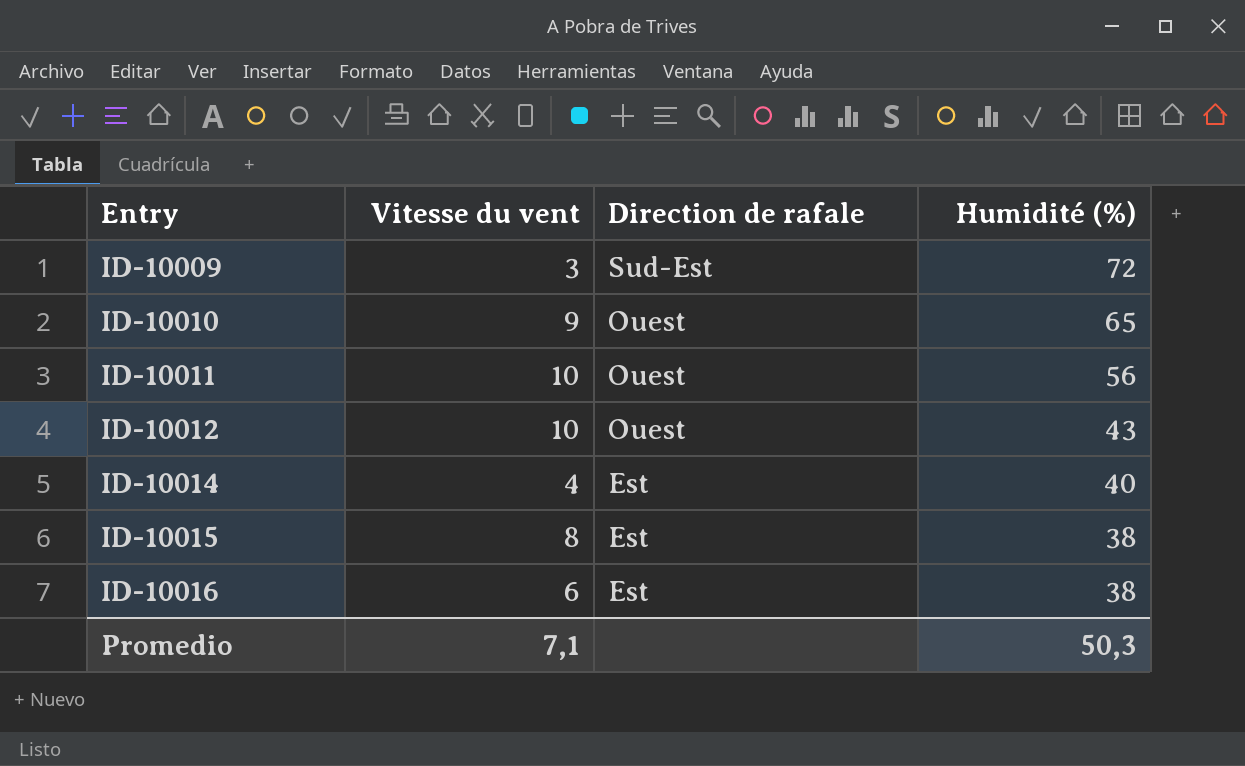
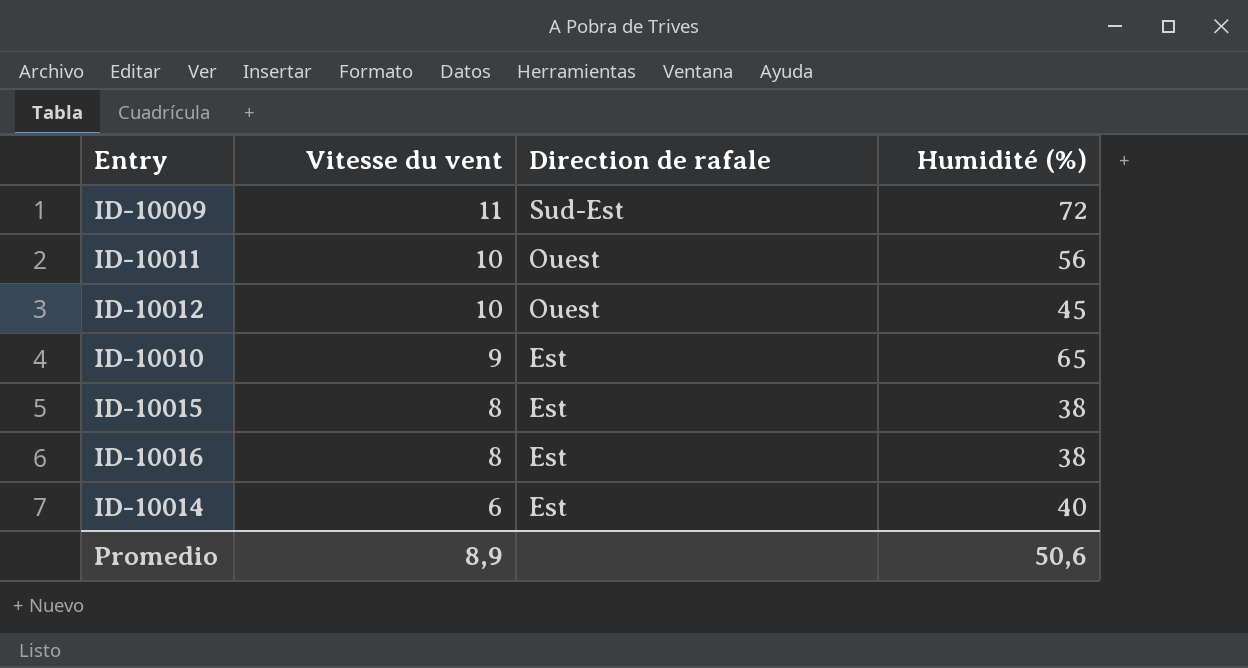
row order: Entry ascending -> Vitesse du vent descending
ID-10009 | Vitesse du vent: 3 -> 11
ID-10012 | Humidité (%): 43 -> 45
ID-10010 | Direction de rafale: Ouest -> Est
ID-10016 | Vitesse du vent: 6 -> 8
ID-10014 | Vitesse du vent: 4 -> 6
Promedio | Vitesse du vent: 7,1 -> 8,9
Promedio | Humidité (%): 50,3 -> 50,6

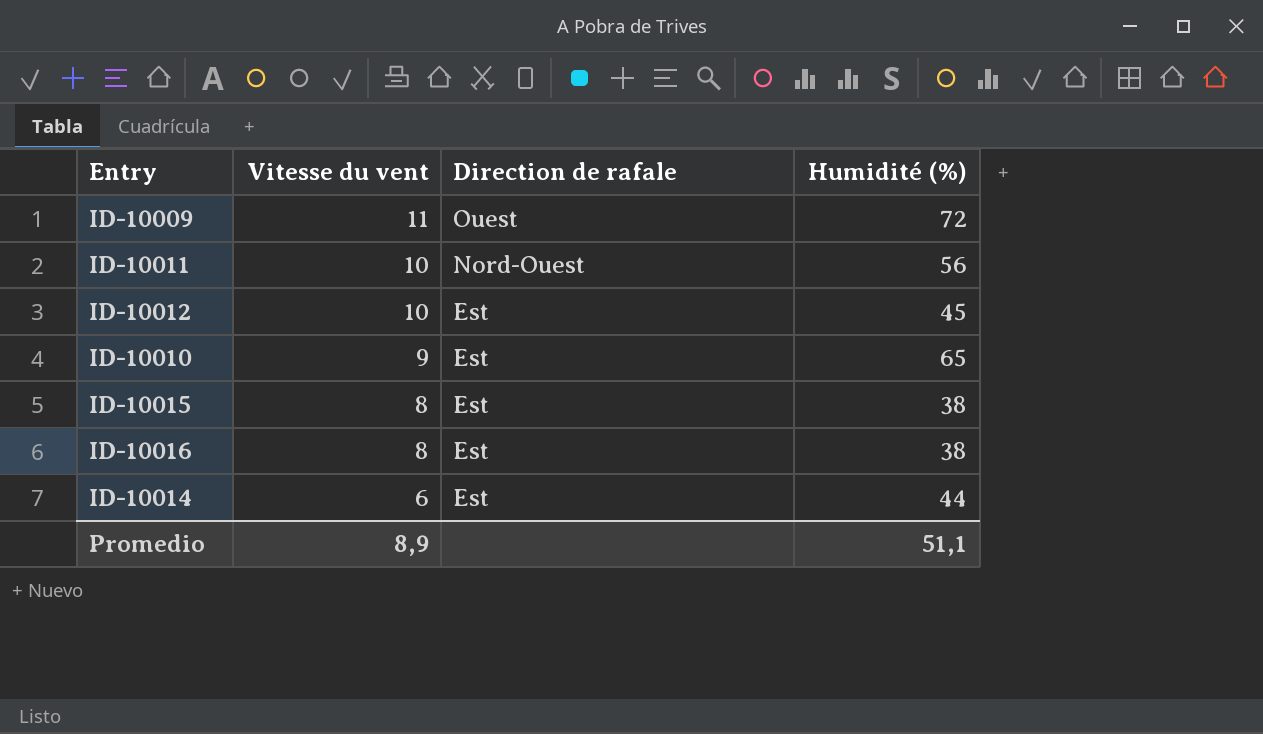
ID-10009 | Direction de rafale: Sud-Est -> Ouest
ID-10011 | Direction de rafale: Ouest -> Nord-Ouest
ID-10012 | Direction de rafale: Ouest -> Est
ID-10014 | Humidité (%): 40 -> 44
Promedio | Humidité (%): 50,6 -> 51,1

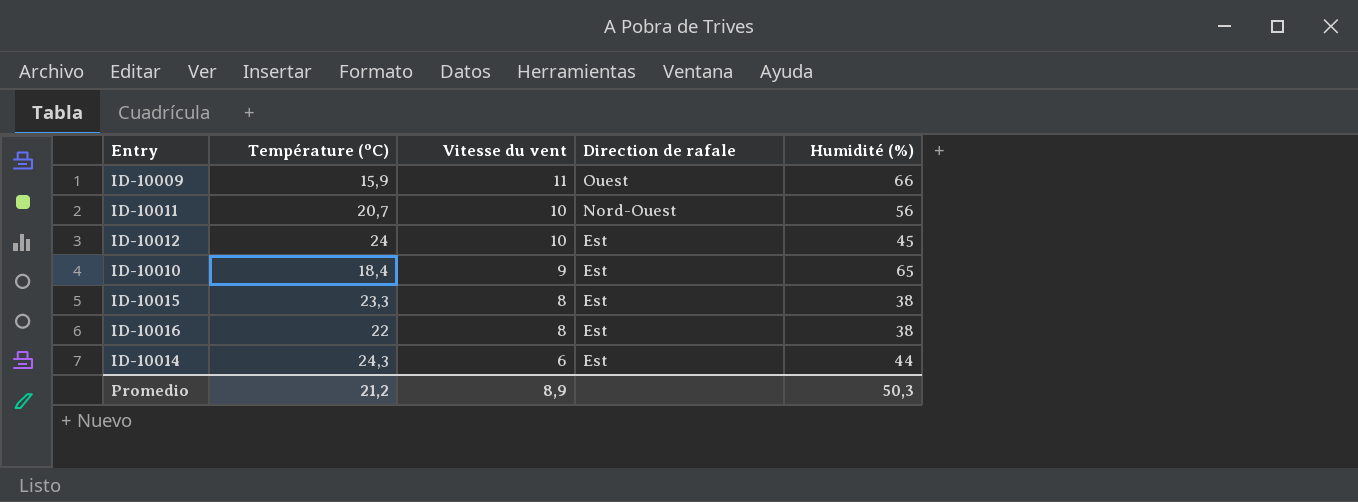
column Température (ºC) | position: none -> 2
ID-10009 | Humidité (%): 72 -> 66
Promedio | Humidité (%): 51,1 -> 50,3

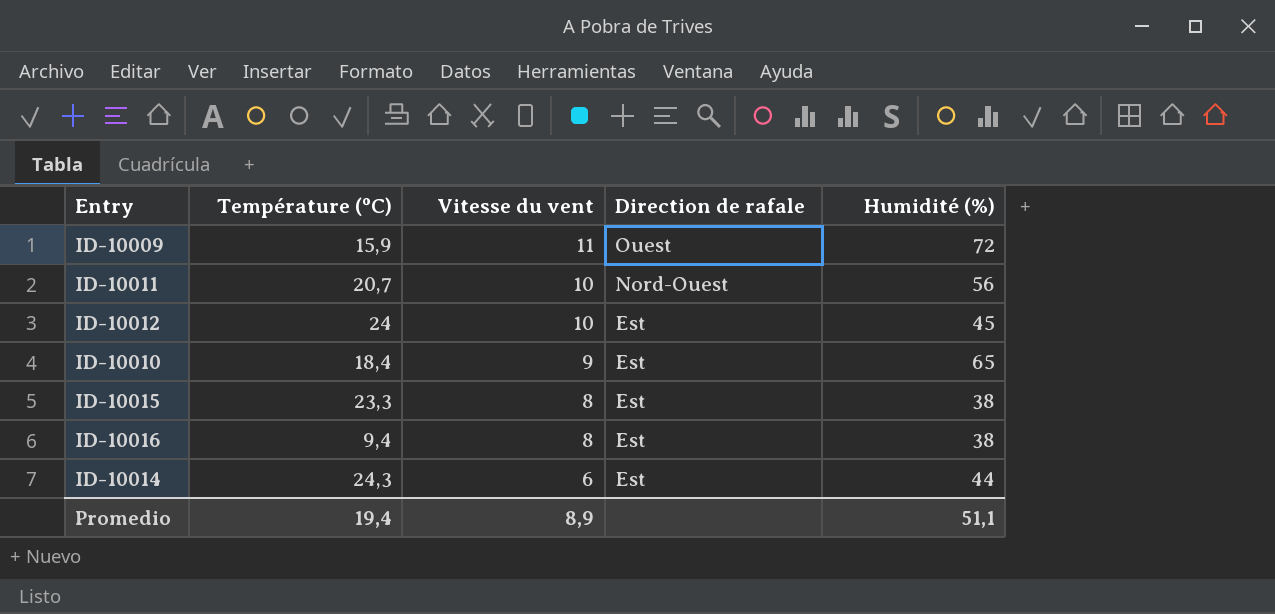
ID-10009 | Humidité (%): 66 -> 72
ID-10016 | Température (ºC): 22 -> 9,4
Promedio | Température (ºC): 21,2 -> 19,4
Promedio | Humidité (%): 50,3 -> 51,1

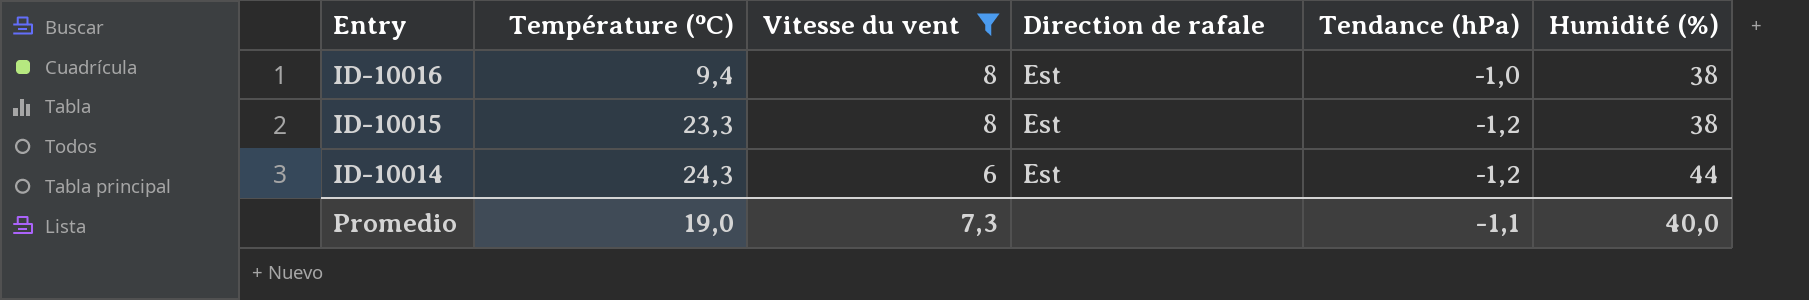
filter: none -> Vitesse du vent <= 8
row order: Vitesse du vent descending -> Entry descending
column Tendance (hPa) | position: none -> 5
Promedio | Température (ºC): 19,4 -> 19,0
Promedio | Vitesse du vent: 8,9 -> 7,3
Promedio | Humidité (%): 51,1 -> 40,0

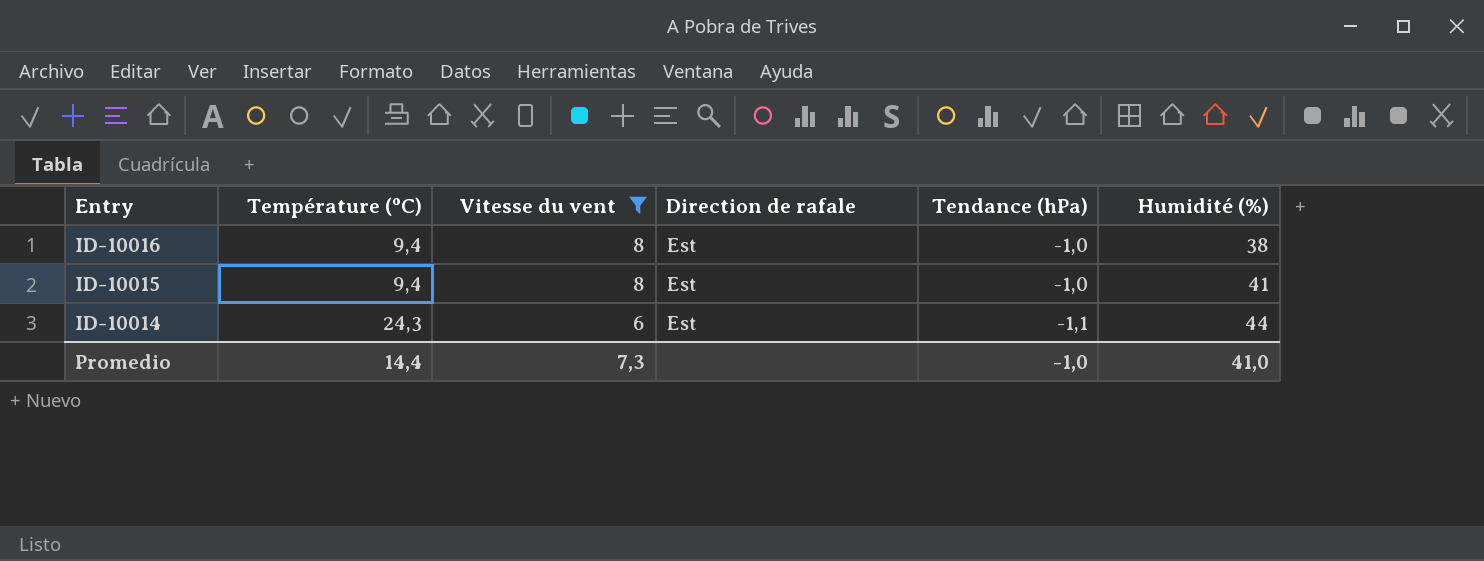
ID-10015 | Température (ºC): 23,3 -> 9,4
ID-10015 | Tendance (hPa): -1,2 -> -1,0
ID-10015 | Humidité (%): 38 -> 41
ID-10014 | Tendance (hPa): -1,2 -> -1,1
Promedio | Température (ºC): 19,0 -> 14,4
Promedio | Tendance (hPa): -1,1 -> -1,0
Promedio | Humidité (%): 40,0 -> 41,0

